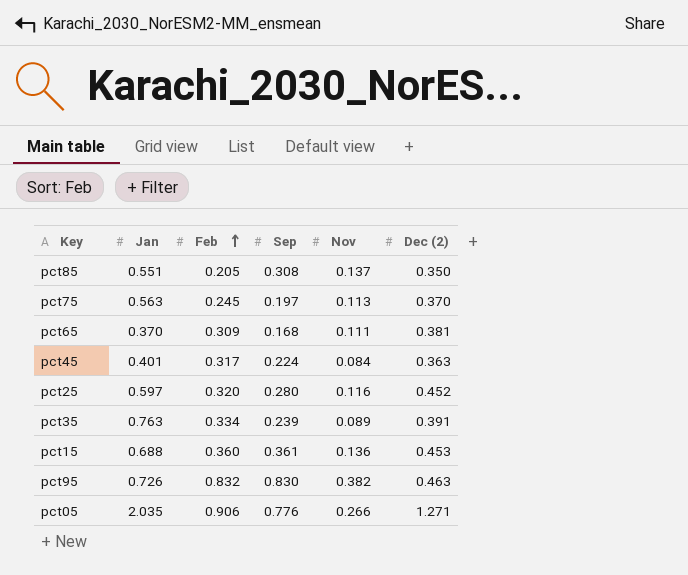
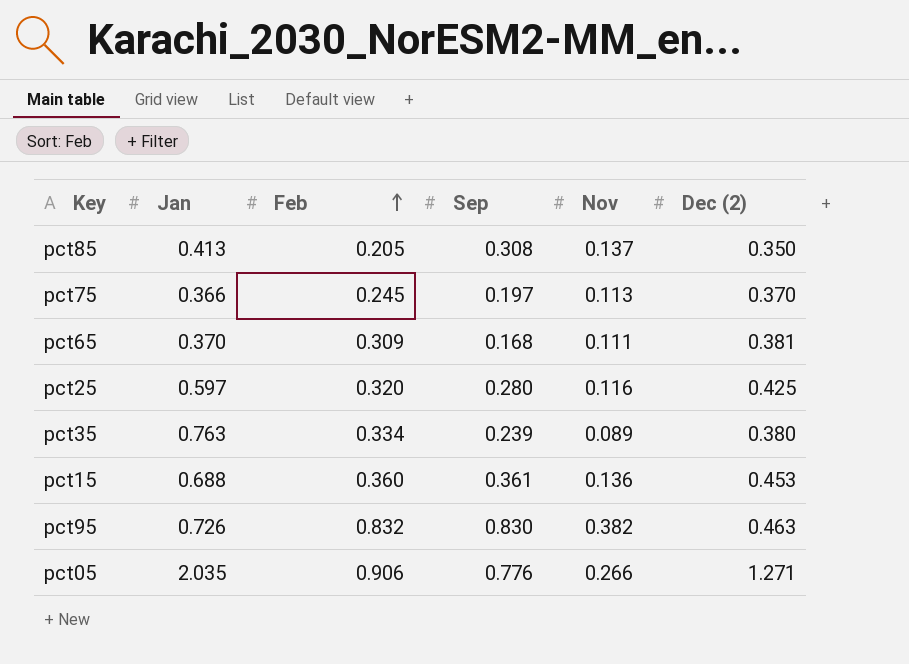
row pct45: 0.401 | 0.317 | 0.224 | 0.084 | 0.363 -> none
pct85 | Jan: 0.551 -> 0.413
pct75 | Jan: 0.563 -> 0.366
pct25 | Dec (2): 0.452 -> 0.425
pct35 | Dec (2): 0.391 -> 0.380

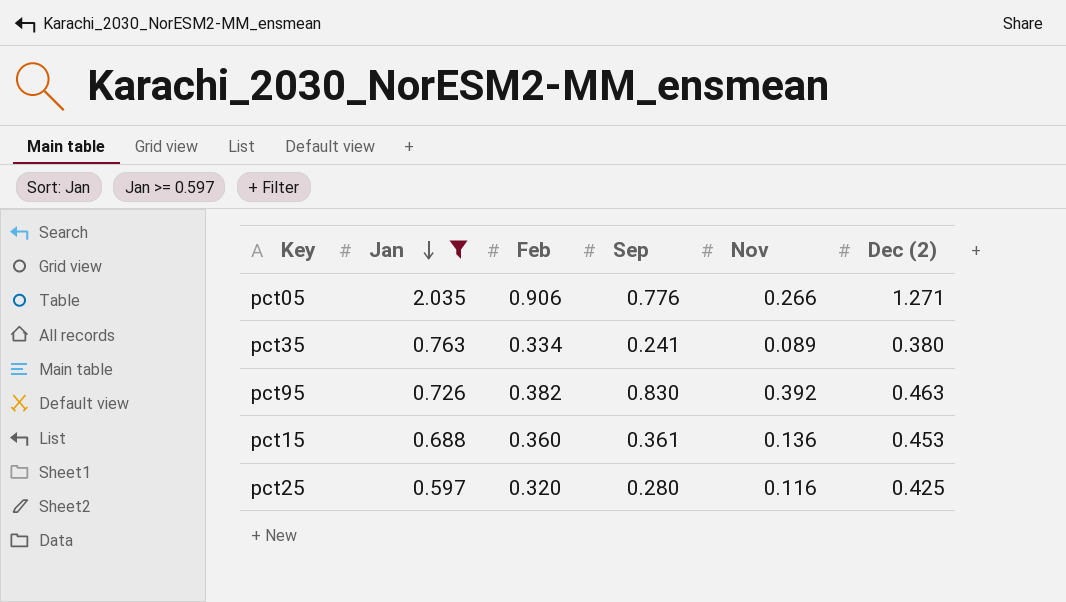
filter: none -> Jan >= 0.597
row order: Feb ascending -> Jan descending
pct35 | Sep: 0.239 -> 0.241
pct95 | Feb: 0.832 -> 0.382
pct95 | Nov: 0.382 -> 0.392

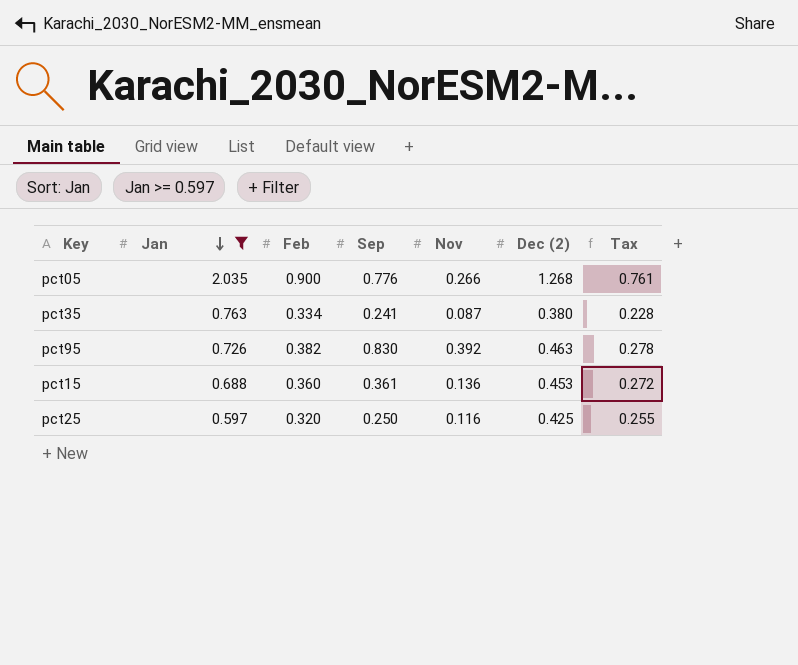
column Tax | formula: none -> [Dec (2)] * 0.6
pct05 | Feb: 0.906 -> 0.900
pct05 | Dec (2): 1.271 -> 1.268
pct35 | Nov: 0.089 -> 0.087
pct25 | Sep: 0.280 -> 0.250

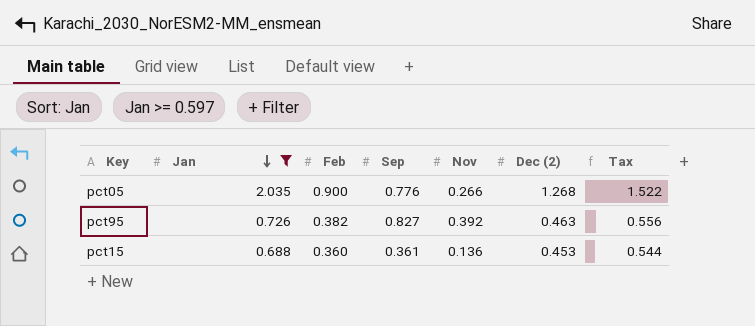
column Tax | formula: [Dec (2)] * 0.6 -> [Dec (2)] * 1.2
row pct35: 0.763 | 0.334 | 0.241 | 0.087 | 0.380 | 0.228 -> none
row pct25: 0.597 | 0.320 | 0.250 | 0.116 | 0.425 | 0.255 -> none
pct95 | Sep: 0.830 -> 0.827

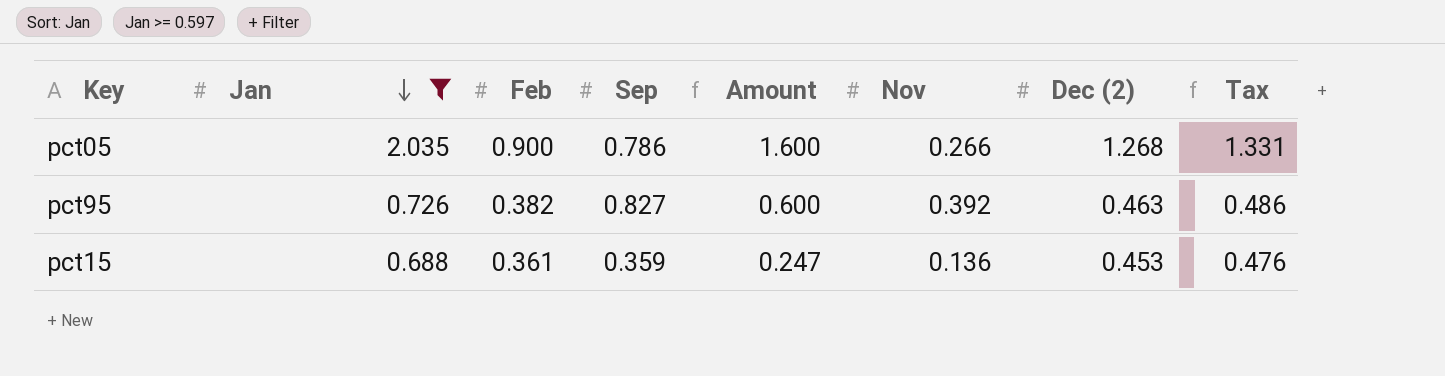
column Amount | formula: none -> [Jan] * [Sep]
column Tax | formula: [Dec (2)] * 1.2 -> [Dec (2)] * 1.05
pct05 | Sep: 0.776 -> 0.786
pct15 | Feb: 0.360 -> 0.361
pct15 | Sep: 0.361 -> 0.359

